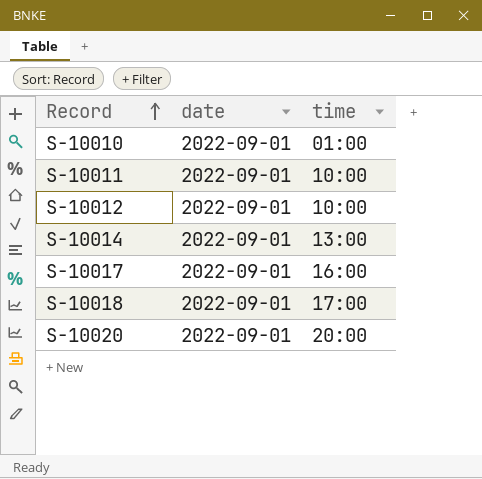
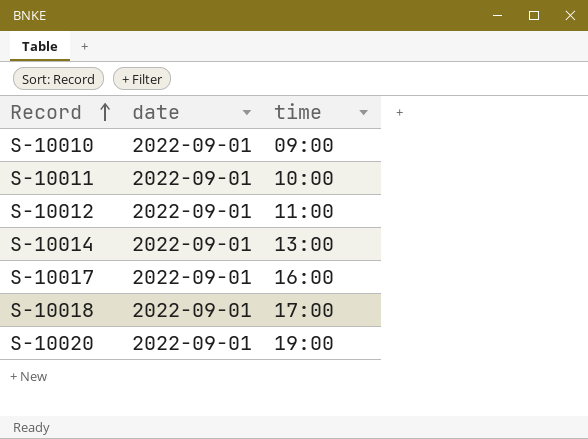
S-10010 | time: 01:00 -> 09:00
S-10012 | time: 10:00 -> 11:00
S-10020 | time: 20:00 -> 19:00

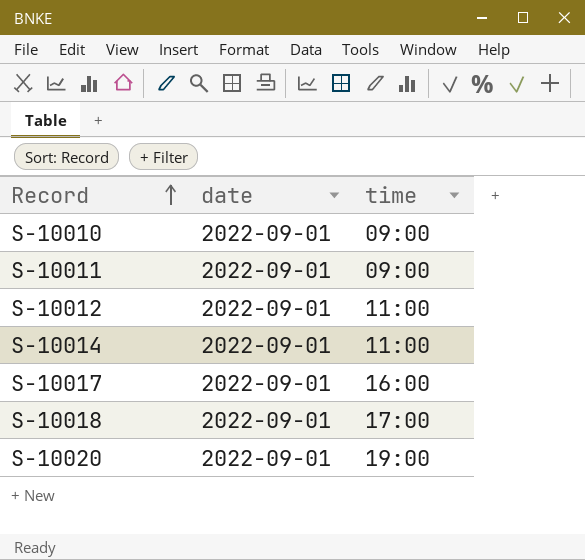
S-10011 | time: 10:00 -> 09:00
S-10014 | time: 13:00 -> 11:00

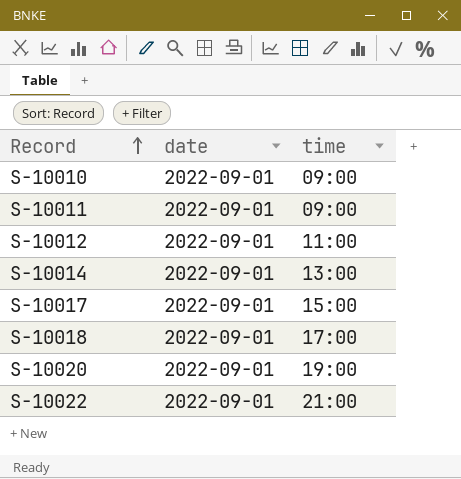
S-10014 | time: 11:00 -> 13:00
S-10017 | time: 16:00 -> 15:00
row S-10022: none -> 2022-09-01 | 21:00

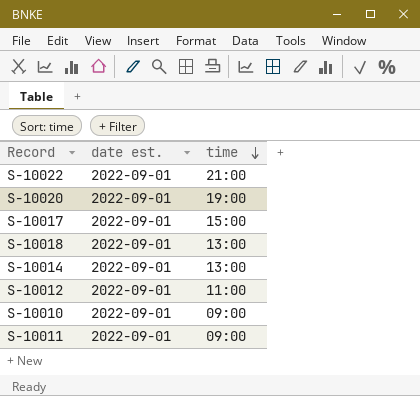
row order: Record ascending -> time descending
column name: date -> date est.
S-10018 | time: 17:00 -> 13:00

